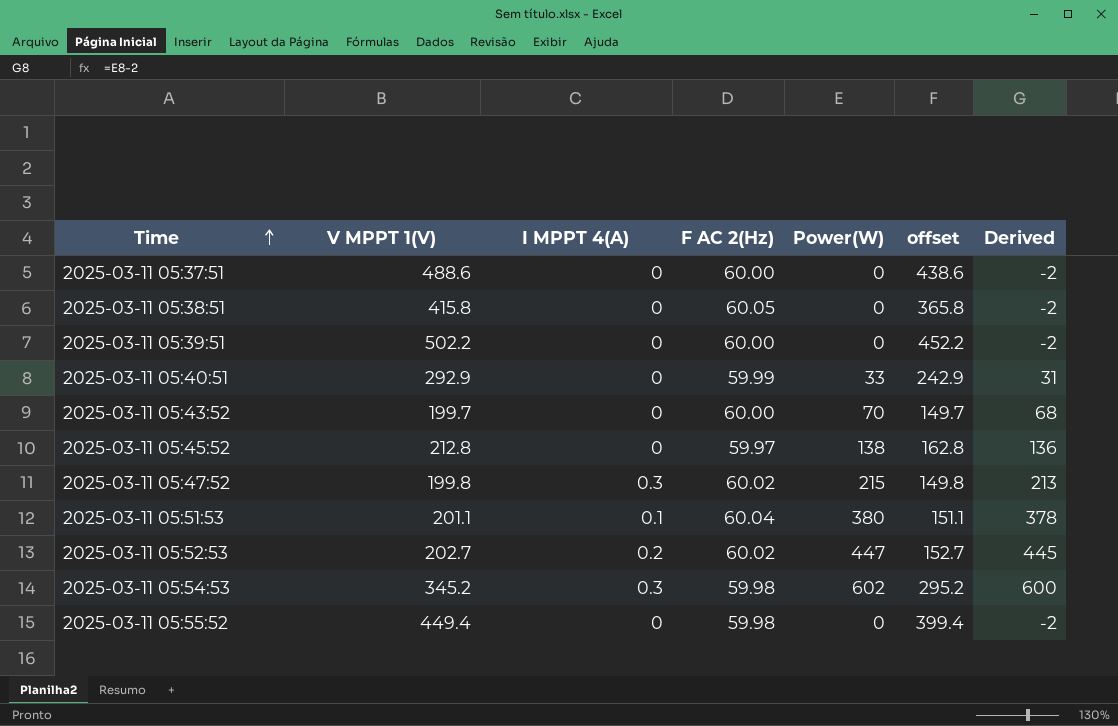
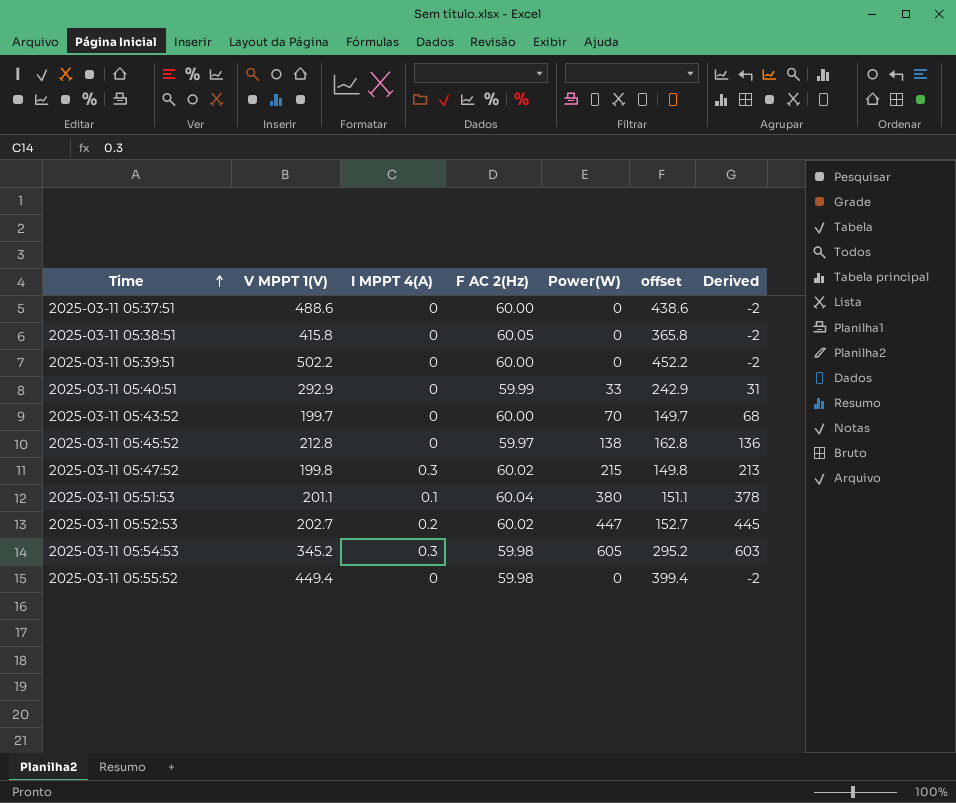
2025-03-11 05:54:53 | Power(W): 602 -> 605
2025-03-11 05:54:53 | Derived: 600 -> 603

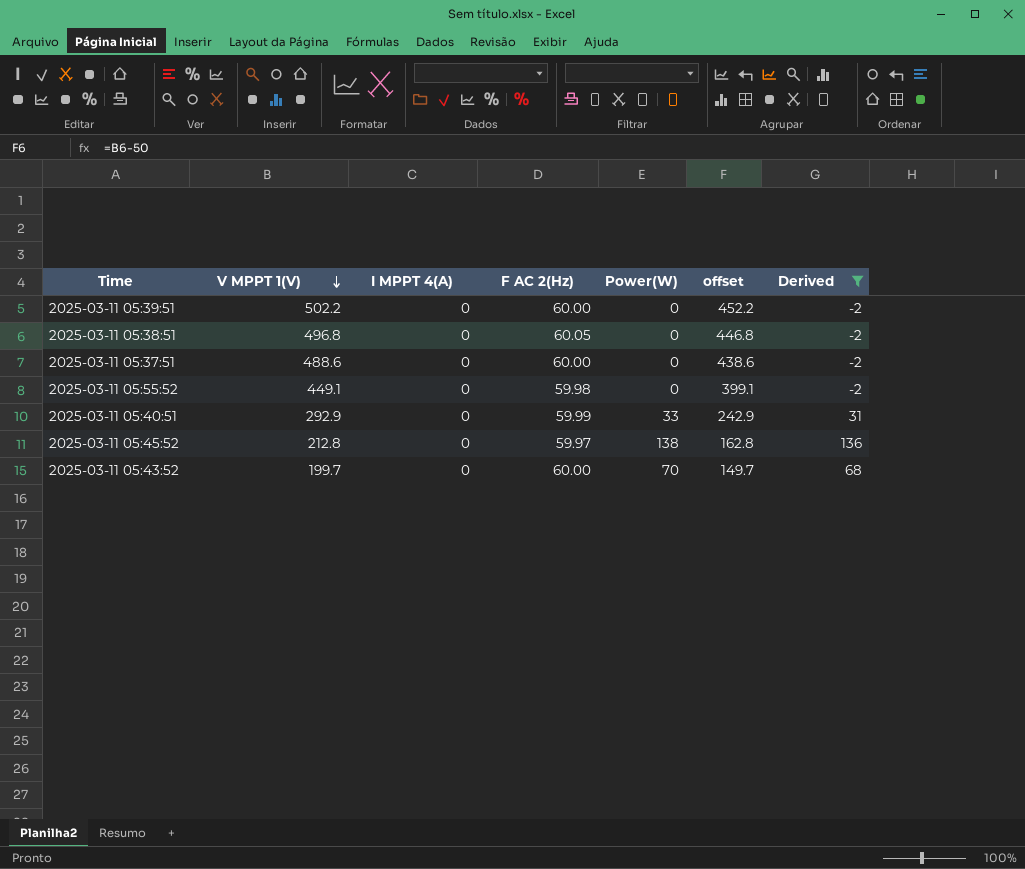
filter: none -> Derived <= 136
row order: Time ascending -> V MPPT 1(V) descending
2025-03-11 05:38:51 | V MPPT 1(V): 415.8 -> 496.8
2025-03-11 05:38:51 | offset: 365.8 -> 446.8
2025-03-11 05:55:52 | V MPPT 1(V): 449.4 -> 449.1
2025-03-11 05:55:52 | offset: 399.4 -> 399.1

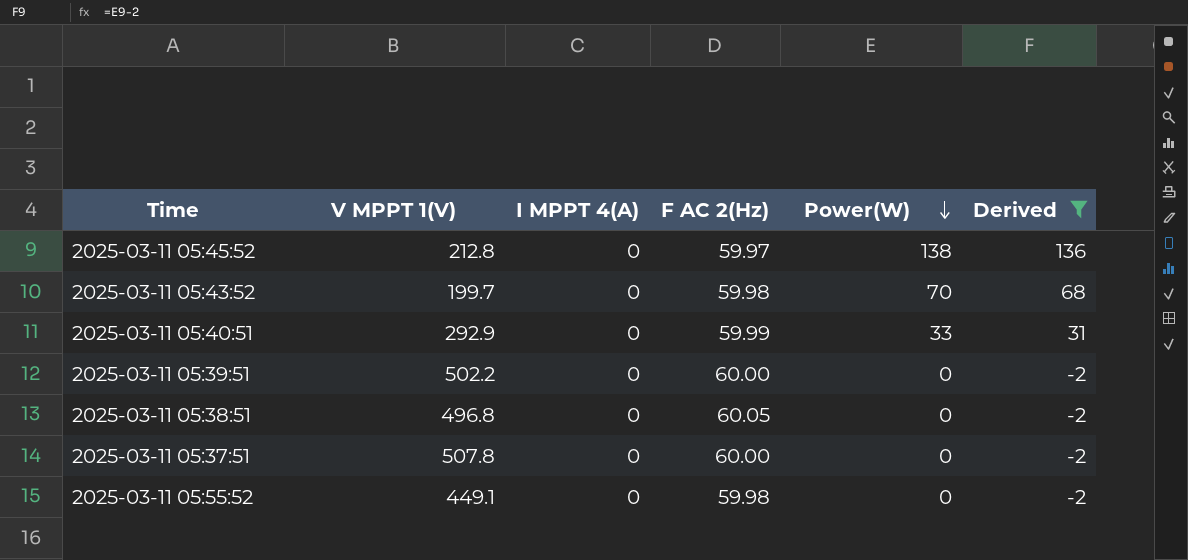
row order: V MPPT 1(V) descending -> Power(W) descending
column offset | formula: [V MPPT 1(V)] - 50 -> none
2025-03-11 05:43:52 | F AC 2(Hz): 60.00 -> 59.98
2025-03-11 05:37:51 | V MPPT 1(V): 488.6 -> 507.8

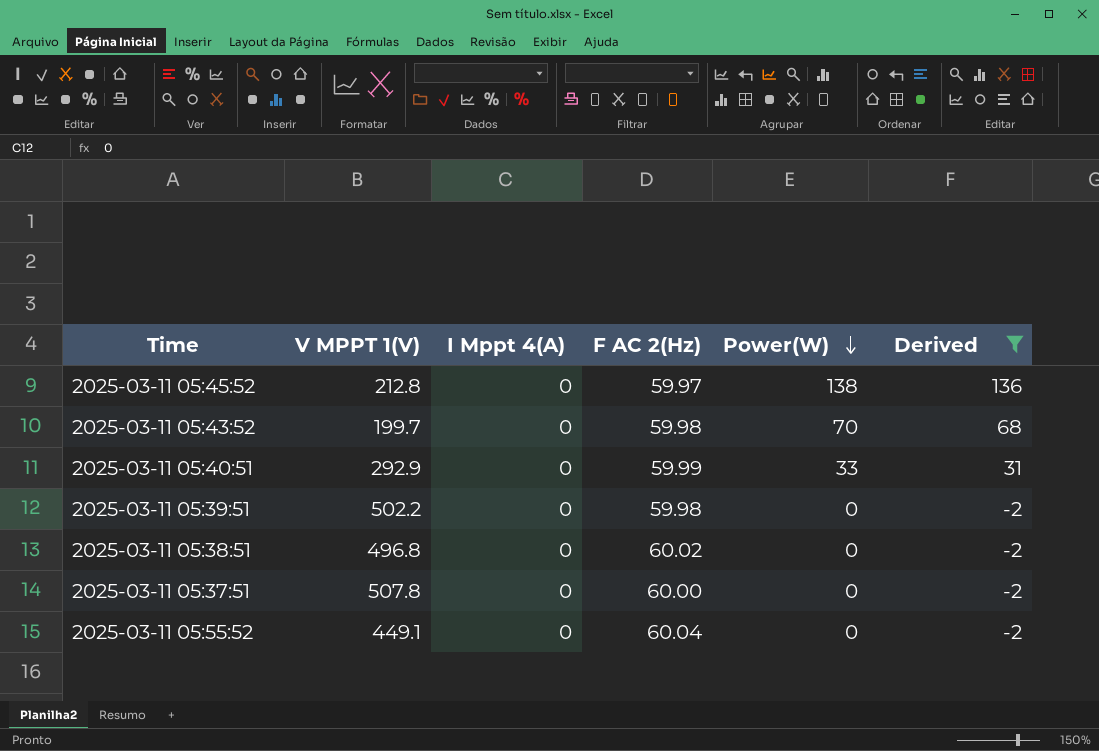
column name: I MPPT 4(A) -> I Mppt 4(A)
2025-03-11 05:39:51 | F AC 2(Hz): 60.00 -> 59.98
2025-03-11 05:38:51 | F AC 2(Hz): 60.05 -> 60.02
2025-03-11 05:55:52 | F AC 2(Hz): 59.98 -> 60.04

